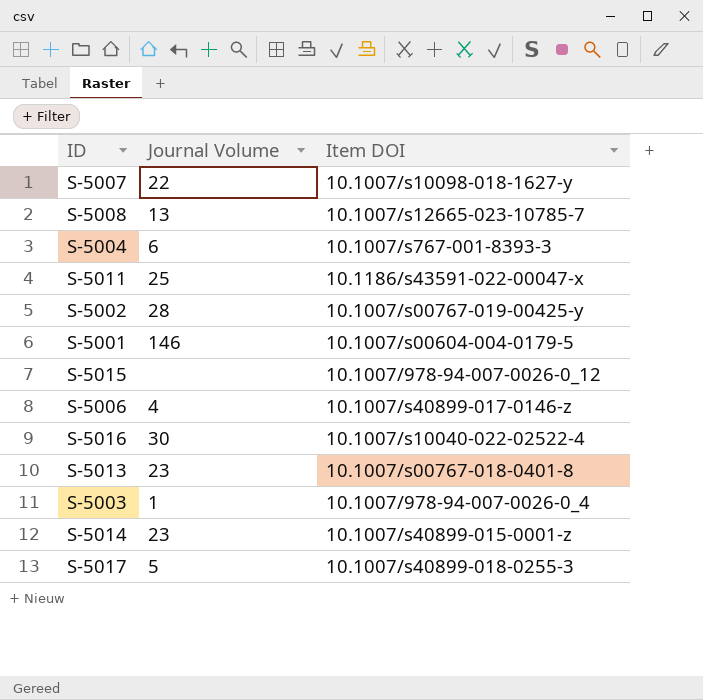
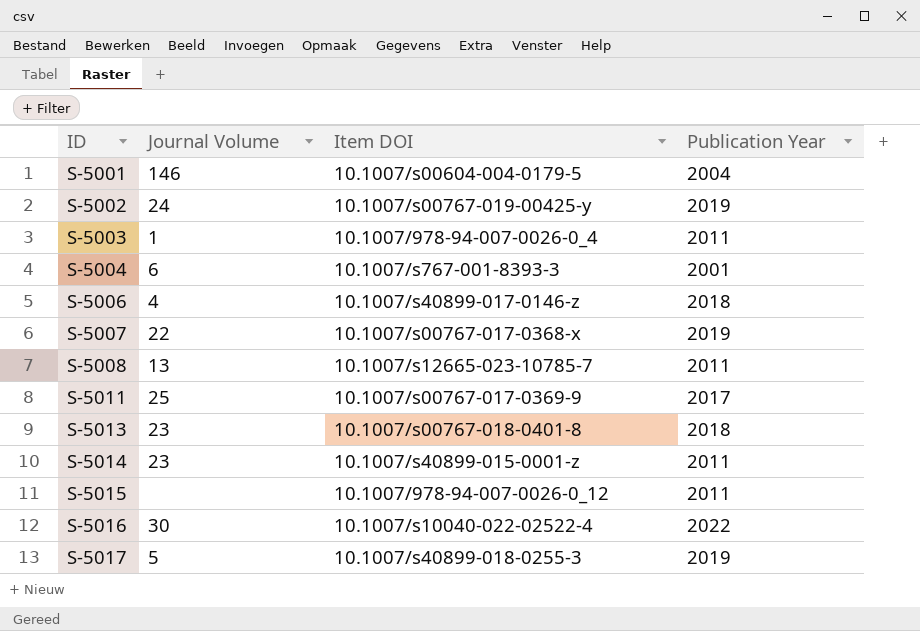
row order: none -> ID ascending
column Publication Year | position: none -> 4
S-5002 | Journal Volume: 28 -> 24
S-5007 | Item DOI: 10.1007/s10098-018-1627-y -> 10.1007/s00767-017-0368-x
S-5011 | Item DOI: 10.1186/s43591-022-00047-x -> 10.1007/s00767-017-0369-9

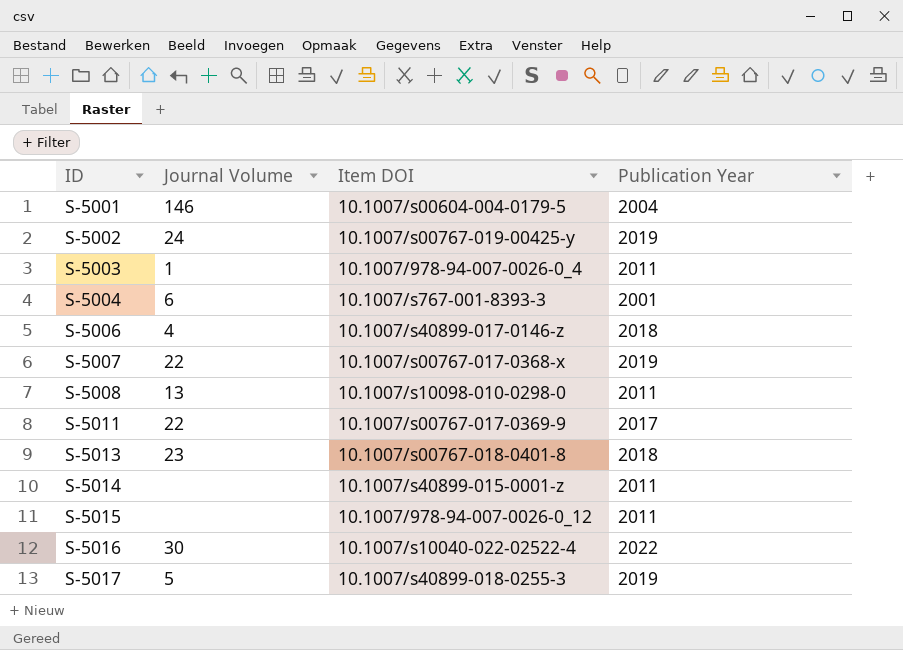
S-5008 | Item DOI: 10.1007/s12665-023-10785-7 -> 10.1007/s10098-010-0298-0
S-5011 | Journal Volume: 25 -> 22
S-5014 | Journal Volume: 23 -> none

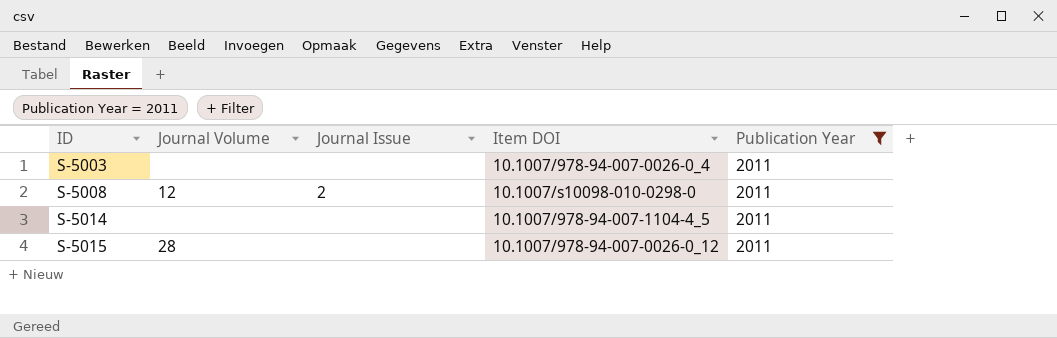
filter: none -> Publication Year = 2011
column Journal Issue | position: none -> 3
S-5003 | Journal Volume: 1 -> none
S-5008 | Journal Volume: 13 -> 12
S-5014 | Item DOI: 10.1007/s40899-015-0001-z -> 10.1007/978-94-007-1104-4_5
S-5015 | Journal Volume: none -> 28

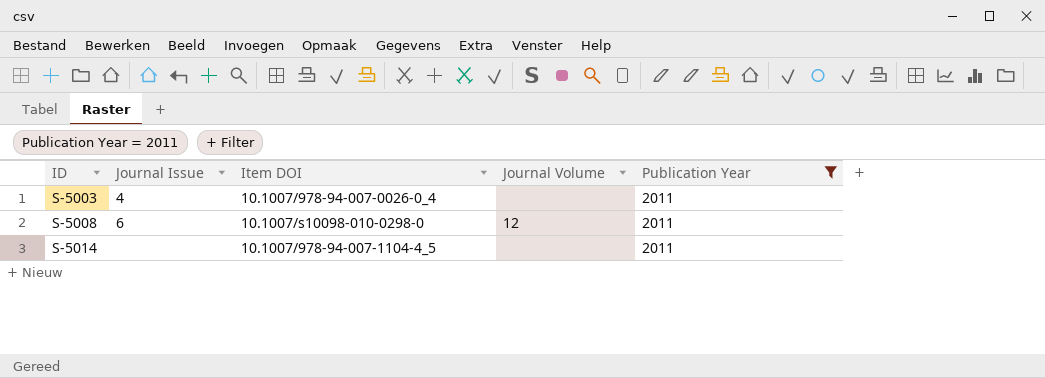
column Journal Volume | position: 2 -> 4
row S-5015: 28 | none | 10.1007/978-94-007-0026-0_12 | 2011 -> none
S-5003 | Journal Issue: none -> 4
S-5008 | Journal Issue: 2 -> 6

